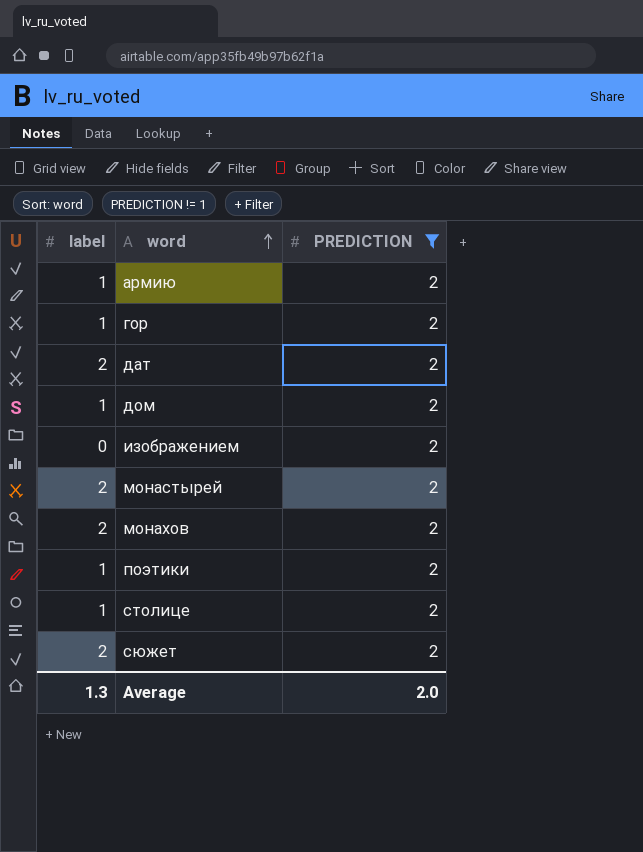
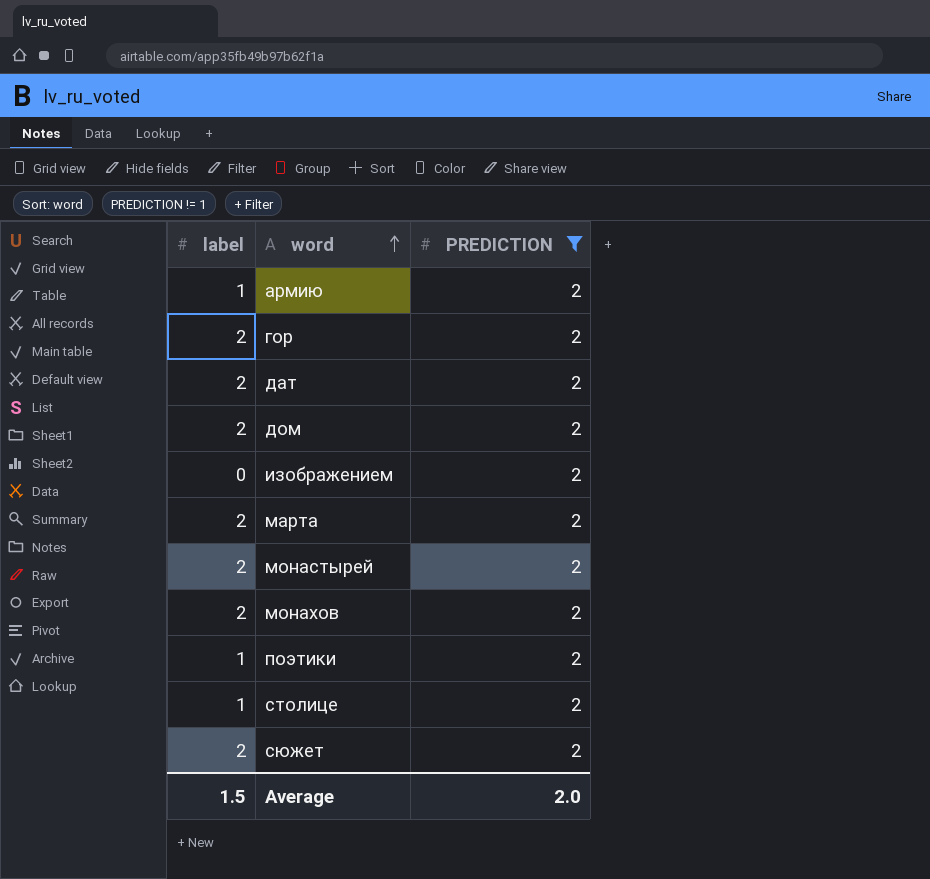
гор | label: 1 -> 2
дом | label: 1 -> 2
row марта: none -> 2 | 2
Average | label: 1.3 -> 1.5

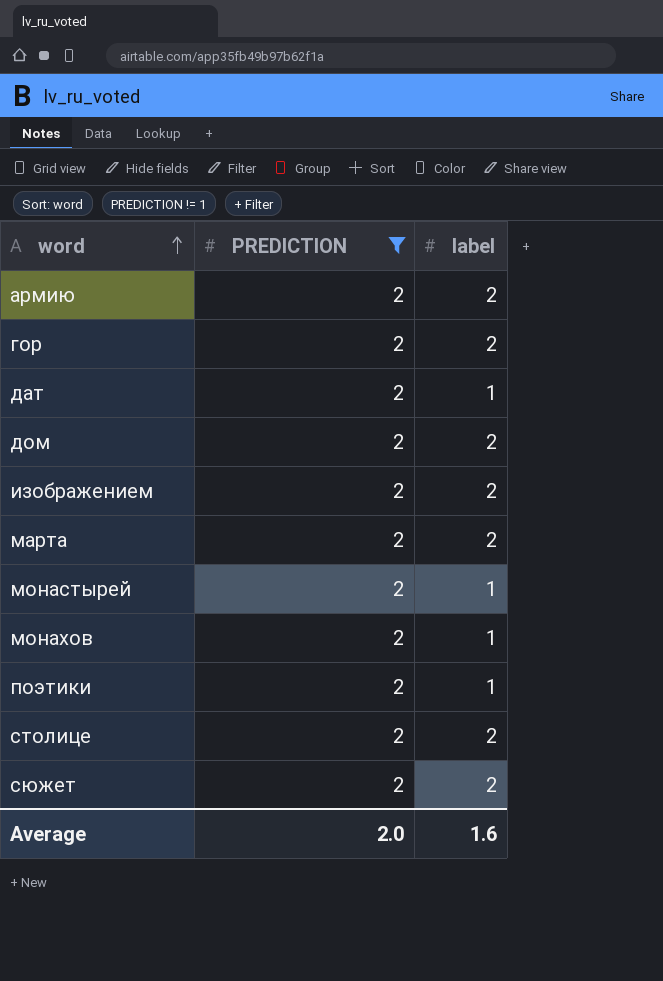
column label | position: 1 -> 3
армию | label: 1 -> 2
дат | label: 2 -> 1
изображением | label: 0 -> 2
монастырей | label: 2 -> 1
монахов | label: 2 -> 1
столице | label: 1 -> 2
Average | label: 1.5 -> 1.6

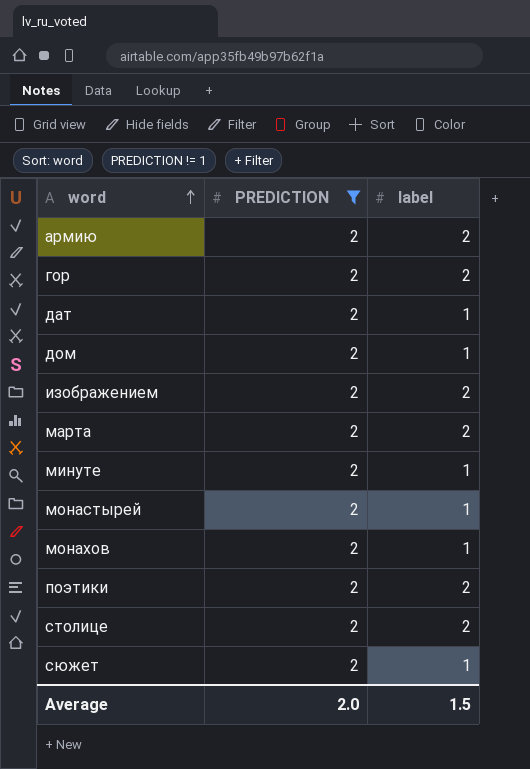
дом | label: 2 -> 1
row минуте: none -> 2 | 1
поэтики | label: 1 -> 2
сюжет | label: 2 -> 1
Average | label: 1.6 -> 1.5

